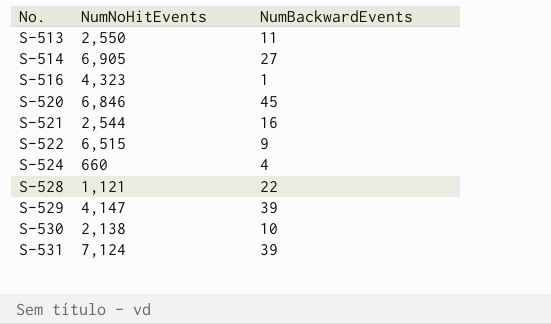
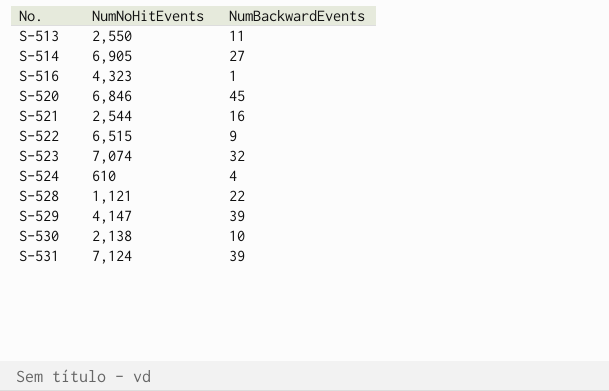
row S-523: none -> 7,074 | 32
S-524 | NumNoHitEvents: 660 -> 610

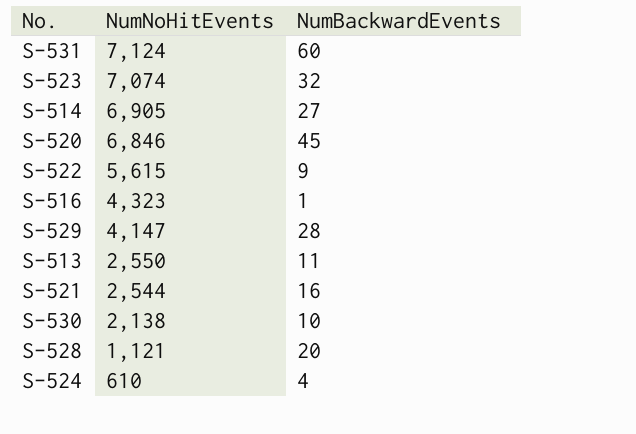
row order: No. ascending -> NumNoHitEvents descending
S-531 | NumBackwardEvents: 39 -> 60
S-522 | NumNoHitEvents: 6,515 -> 5,615
S-529 | NumBackwardEvents: 39 -> 28
S-528 | NumBackwardEvents: 22 -> 20

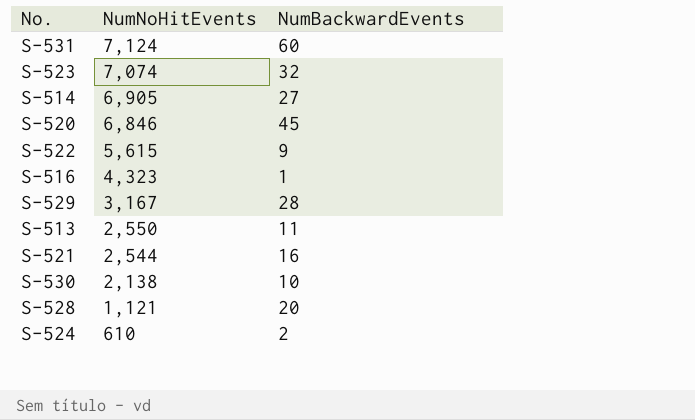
S-529 | NumNoHitEvents: 4,147 -> 3,167
S-524 | NumBackwardEvents: 4 -> 2

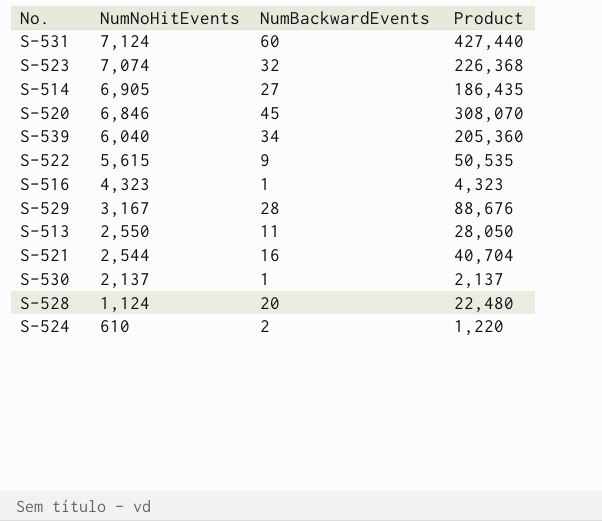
column Product | formula: none -> [NumNoHitEvents] * [NumBackwardEvents]
row S-539: none -> 6,040 | 34 | 205,360
S-530 | NumNoHitEvents: 2,138 -> 2,137
S-530 | NumBackwardEvents: 10 -> 1
S-528 | NumNoHitEvents: 1,121 -> 1,124

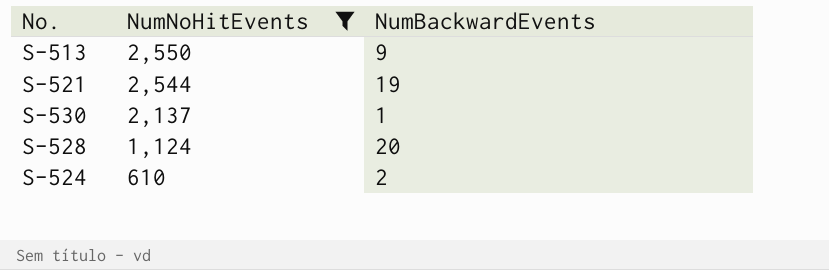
filter: none -> NumNoHitEvents <= 2,550
column Product | formula: [NumNoHitEvents] * [NumBackwardEvents] -> none
S-513 | NumBackwardEvents: 11 -> 9
S-521 | NumBackwardEvents: 16 -> 19

